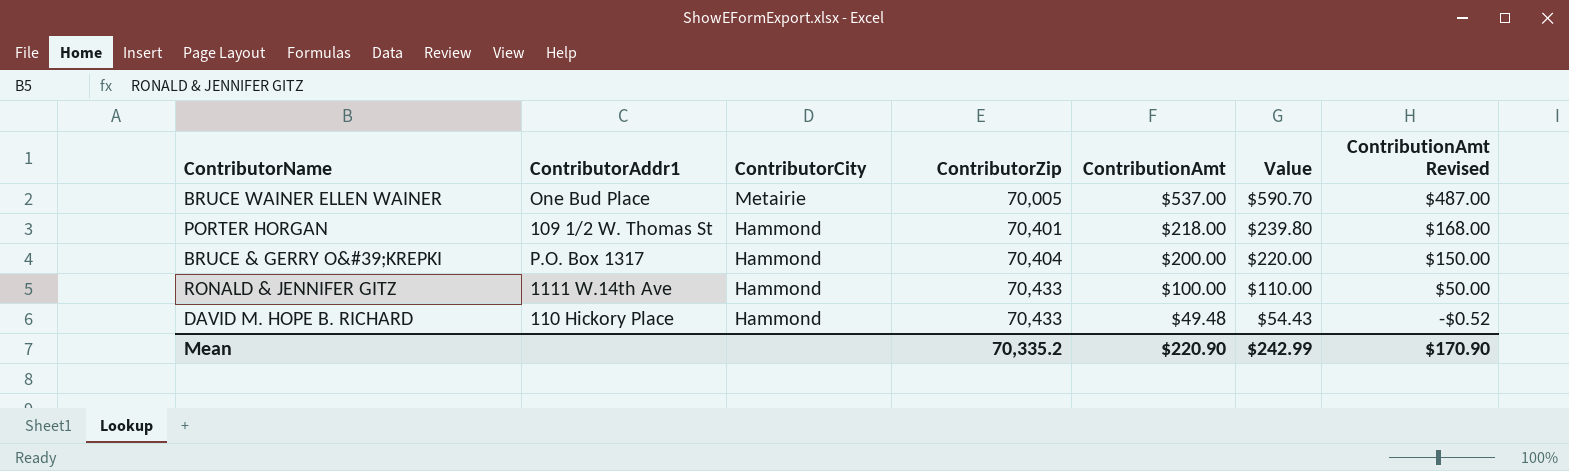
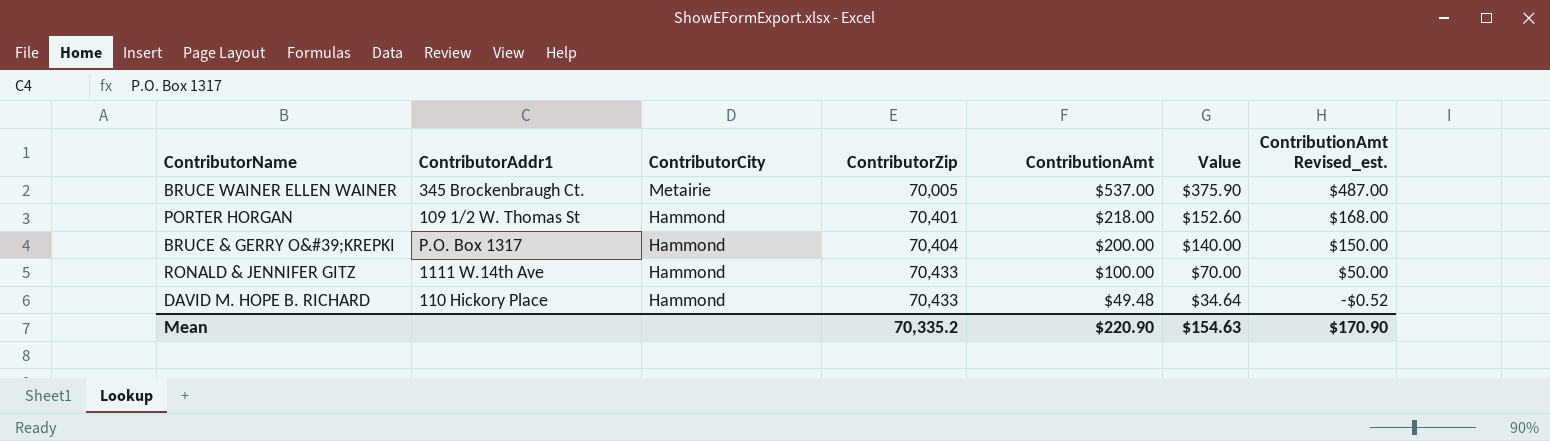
column Value | formula: [ContributionAmt] * 1.1 -> [ContributionAmt] * 0.7
column name: ContributionAmt Revised -> ContributionAmt Revised_est.
BRUCE WAINER ELLEN WAINER | ContributorAddr1: One Bud Place -> 345 Brockenbraugh Ct.
Mean | Value: $242.99 -> $154.63

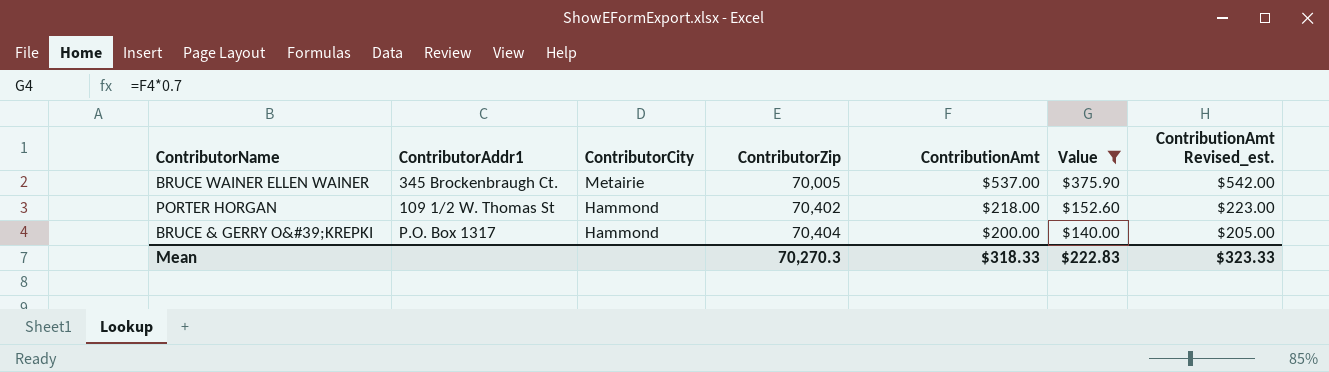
filter: none -> Value >= $140.00
column ContributionAmt Revised_est. | formula: [ContributionAmt] - 50 -> [ContributionAmt] + 5
PORTER HORGAN | ContributorZip: 70,401 -> 70,402
Mean | ContributorZip: 70,335.2 -> 70,270.3
Mean | ContributionAmt: $220.90 -> $318.33
Mean | Value: $154.63 -> $222.83
Mean | ContributionAmt Revised_est.: $170.90 -> $323.33

